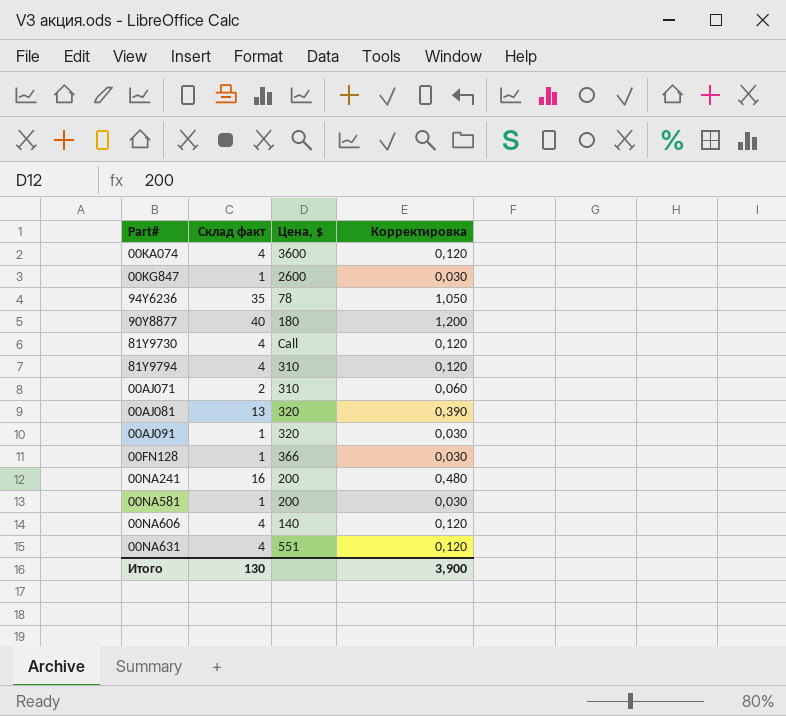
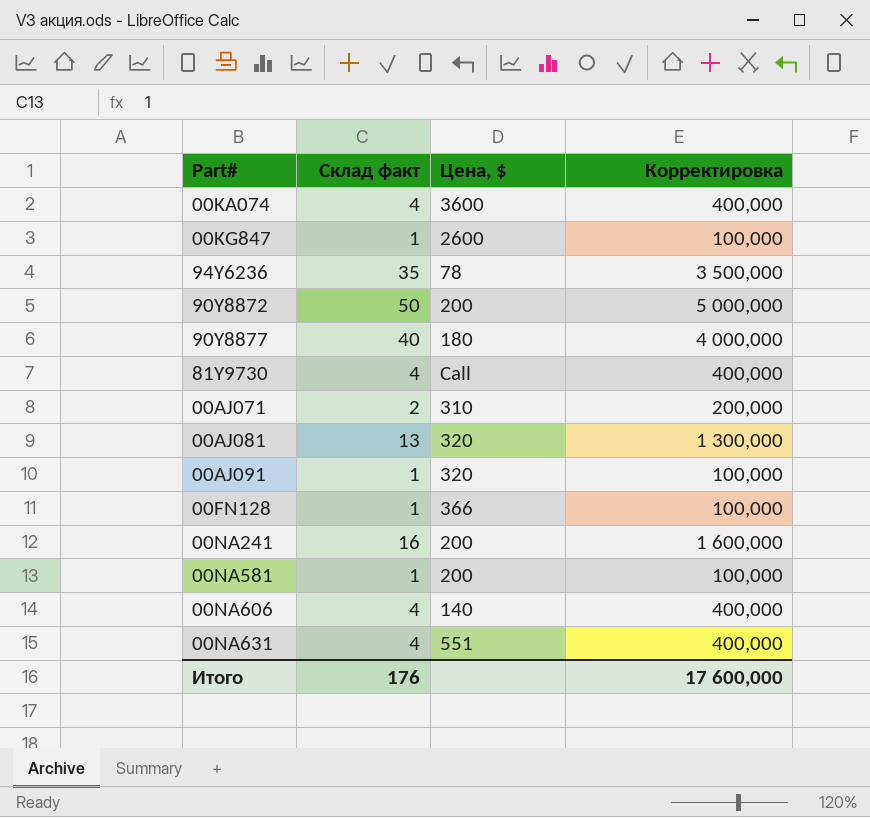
column Корректировка | formula: [Склад факт] * 0,03 -> [Склад факт] * 100
row 81Y9794: 4 | 310 | 0,120 -> none
row 90Y8872: none -> 50 | 200 | 5 000,000
Итого | Склад факт: 130 -> 176
Итого | Корректировка: 3,900 -> 17 600,000

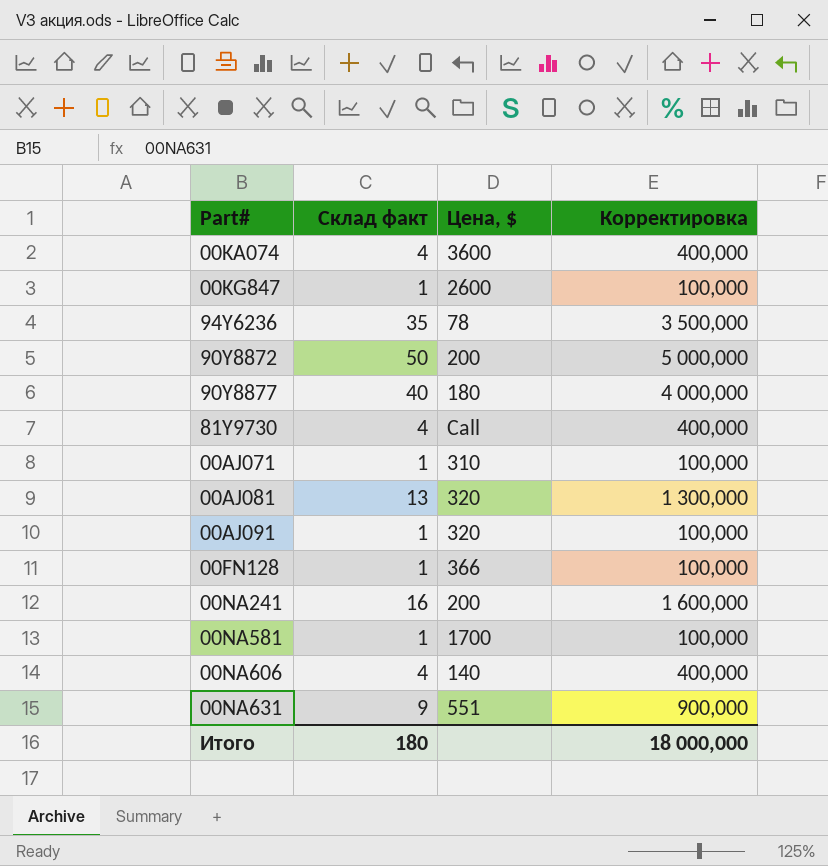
00AJ071 | Склад факт: 2 -> 1
00AJ071 | Корректировка: 200,000 -> 100,000
00NA581 | Цена, $: 200 -> 1700
00NA631 | Склад факт: 4 -> 9
00NA631 | Корректировка: 400,000 -> 900,000
Итого | Склад факт: 176 -> 180
Итого | Корректировка: 17 600,000 -> 18 000,000

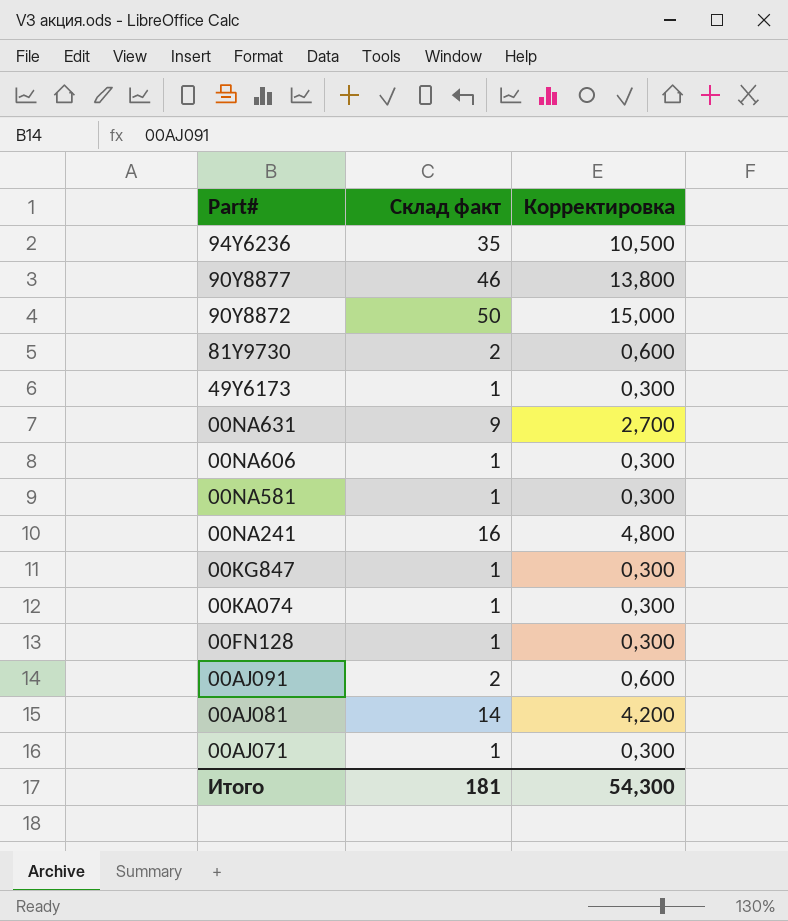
row order: none -> Part# descending
column Цена, $ | position: 3 -> none
column Корректировка | formula: [Склад факт] * 100 -> [Склад факт] * 0,3
90Y8877 | Склад факт: 40 -> 46
81Y9730 | Склад факт: 4 -> 2
row 49Y6173: none -> 1 | 0,300
00NA606 | Склад факт: 4 -> 1
00KA074 | Склад факт: 4 -> 1
00AJ091 | Склад факт: 1 -> 2
00AJ081 | Склад факт: 13 -> 14
Итого | Склад факт: 180 -> 181
Итого | Корректировка: 18 000,000 -> 54,300

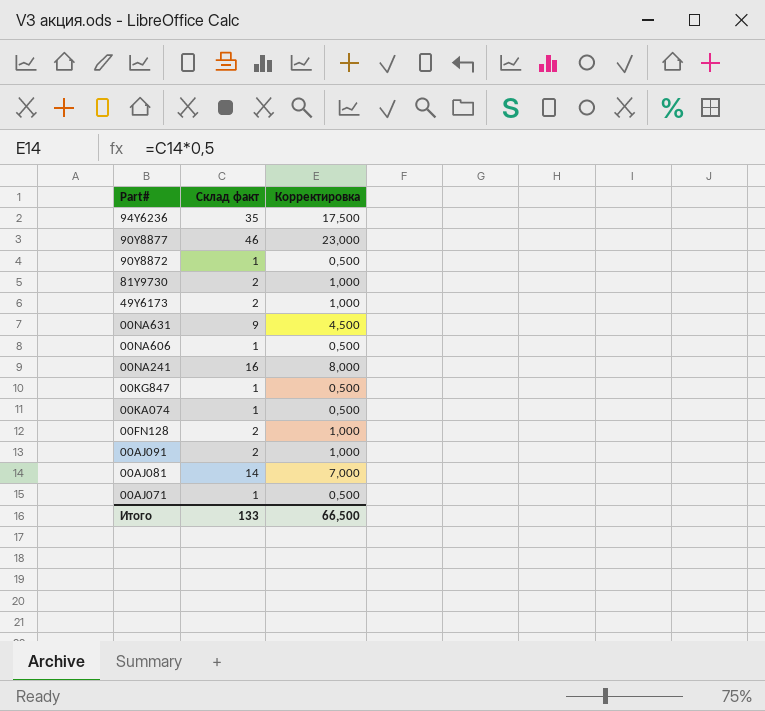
column Корректировка | formula: [Склад факт] * 0,3 -> [Склад факт] * 0,5
row 00NA581: 1 | 0,300 -> none
90Y8872 | Склад факт: 50 -> 1
49Y6173 | Склад факт: 1 -> 2
00FN128 | Склад факт: 1 -> 2
Итого | Склад факт: 181 -> 133
Итого | Корректировка: 54,300 -> 66,500

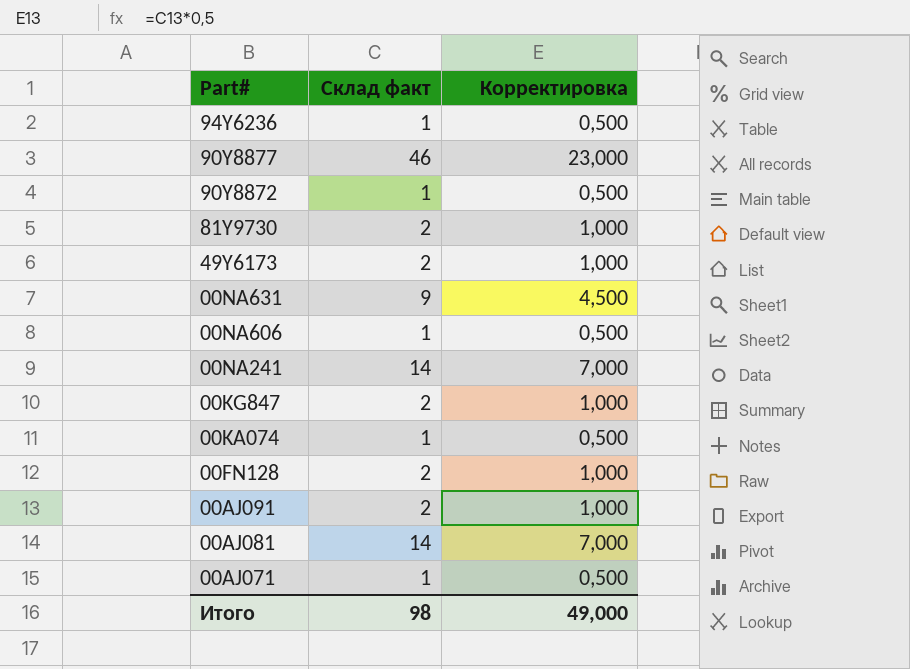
94Y6236 | Склад факт: 35 -> 1
94Y6236 | Корректировка: 17,500 -> 0,500
00NA241 | Склад факт: 16 -> 14
00NA241 | Корректировка: 8,000 -> 7,000
00KG847 | Склад факт: 1 -> 2
00KG847 | Корректировка: 0,500 -> 1,000
Итого | Склад факт: 133 -> 98
Итого | Корректировка: 66,500 -> 49,000

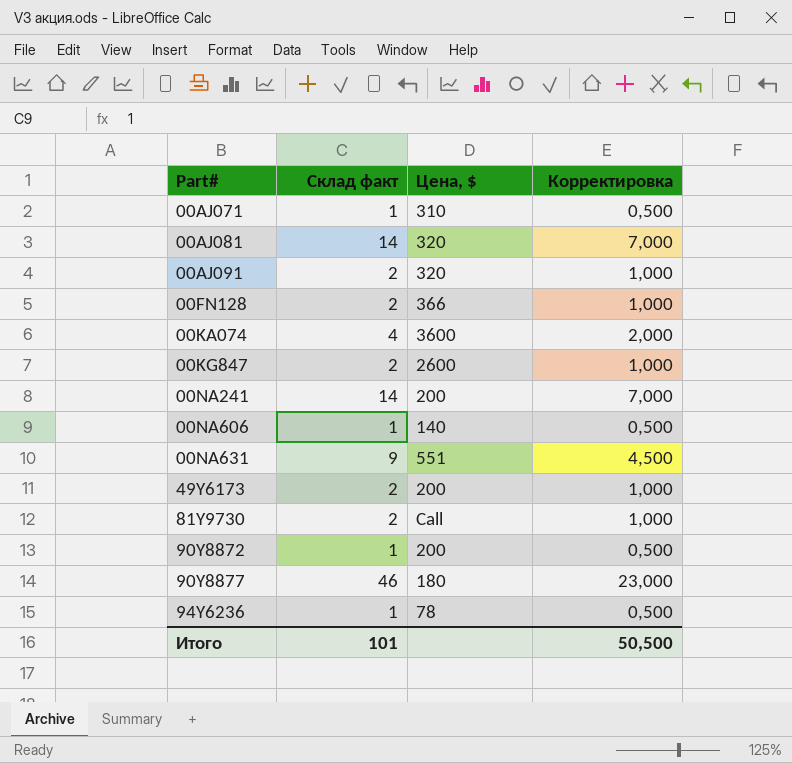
row order: Part# descending -> Part# ascending
column Цена, $ | position: none -> 3
00KA074 | Склад факт: 1 -> 4
00KA074 | Корректировка: 0,500 -> 2,000
Итого | Склад факт: 98 -> 101
Итого | Корректировка: 49,000 -> 50,500

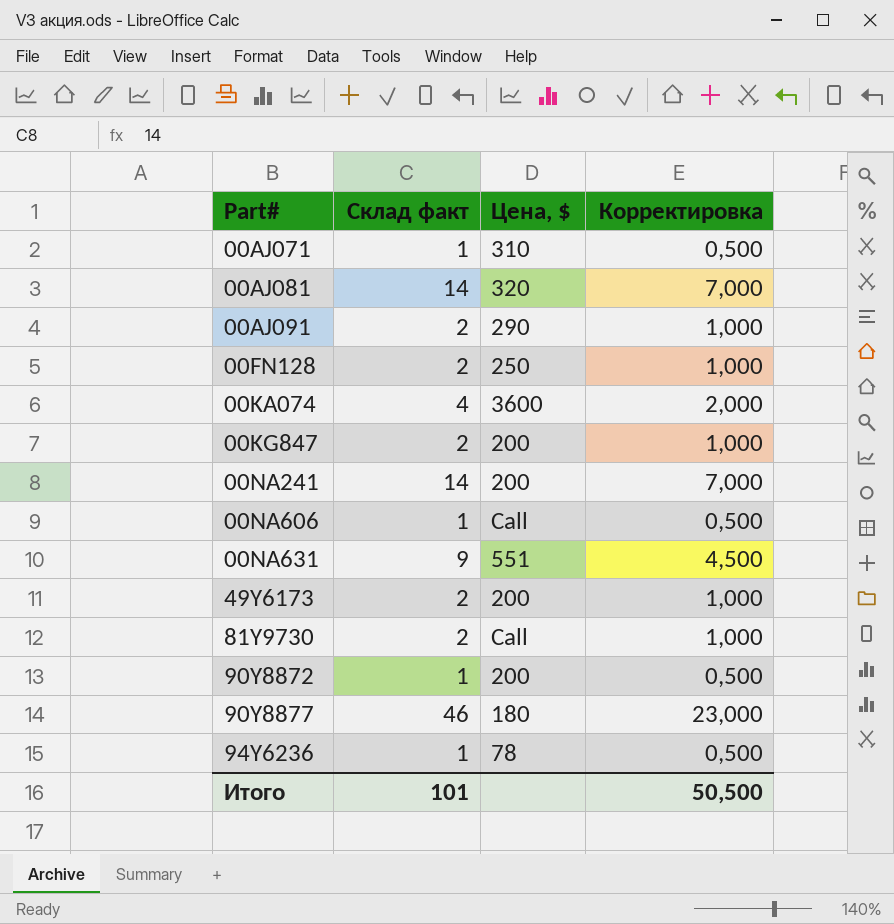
00AJ091 | Цена, $: 320 -> 290
00FN128 | Цена, $: 366 -> 250
00KG847 | Цена, $: 2600 -> 200
00NA606 | Цена, $: 140 -> Call

